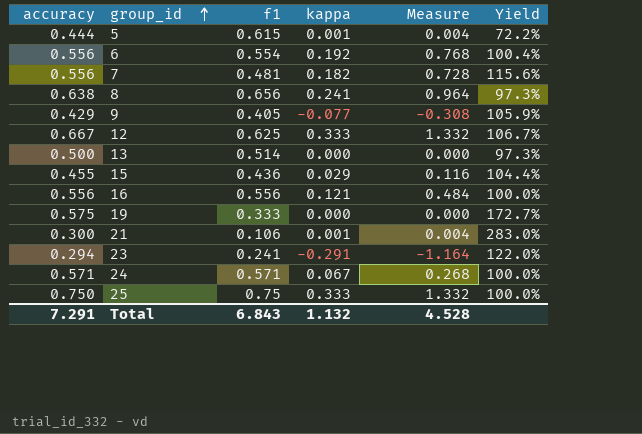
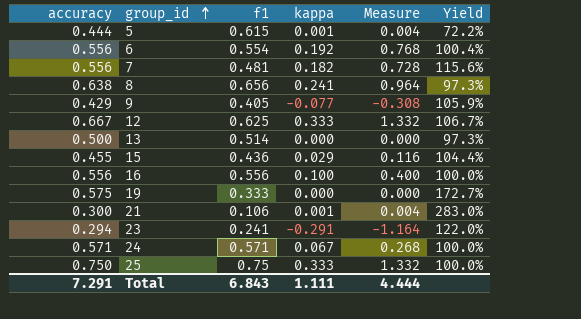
16 | kappa: 0.121 -> 0.100
16 | Measure: 0.484 -> 0.400
Total | kappa: 1.132 -> 1.111
Total | Measure: 4.528 -> 4.444

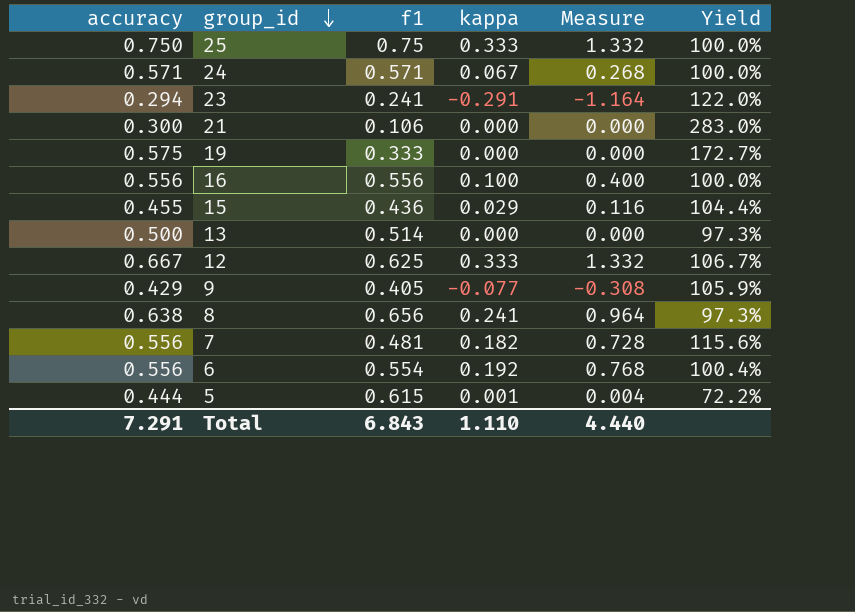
row order: group_id ascending -> group_id descending
21 | kappa: 0.001 -> 0.000
21 | Measure: 0.004 -> 0.000
Total | kappa: 1.111 -> 1.110
Total | Measure: 4.444 -> 4.440

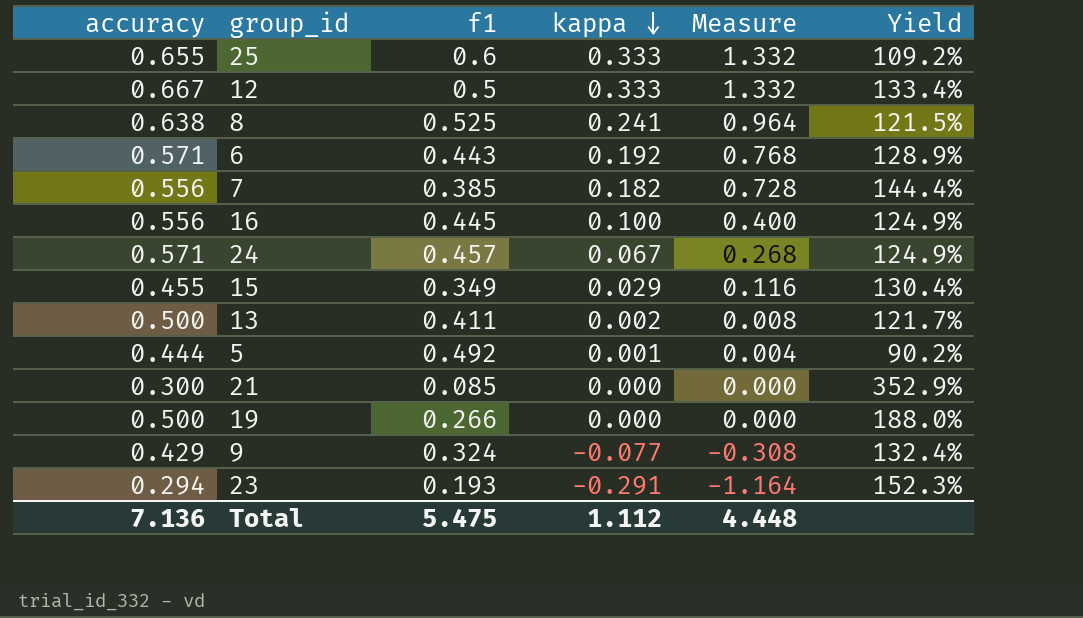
row order: group_id descending -> kappa descending
25 | accuracy: 0.750 -> 0.655
25 | f1: 0.75 -> 0.6
25 | Yield: 100.0% -> 109.2%
12 | f1: 0.625 -> 0.5
12 | Yield: 106.7% -> 133.4%
8 | f1: 0.656 -> 0.525
8 | Yield: 97.3% -> 121.5%
6 | accuracy: 0.556 -> 0.571
6 | f1: 0.554 -> 0.443
6 | Yield: 100.4% -> 128.9%
7 | f1: 0.481 -> 0.385
7 | Yield: 115.6% -> 144.4%
16 | f1: 0.556 -> 0.445
16 | Yield: 100.0% -> 124.9%
24 | f1: 0.571 -> 0.457
24 | Yield: 100.0% -> 124.9%
15 | f1: 0.436 -> 0.349
15 | Yield: 104.4% -> 130.4%
13 | f1: 0.514 -> 0.411
13 | kappa: 0.000 -> 0.002
13 | Measure: 0.000 -> 0.008
13 | Yield: 97.3% -> 121.7%
5 | f1: 0.615 -> 0.492
5 | Yield: 72.2% -> 90.2%
21 | f1: 0.106 -> 0.085
21 | Yield: 283.0% -> 352.9%
19 | accuracy: 0.575 -> 0.500
19 | f1: 0.333 -> 0.266
19 | Yield: 172.7% -> 188.0%
9 | f1: 0.405 -> 0.324
9 | Yield: 105.9% -> 132.4%
23 | f1: 0.241 -> 0.193
23 | Yield: 122.0% -> 152.3%
Total | accuracy: 7.291 -> 7.136
Total | f1: 6.843 -> 5.475
Total | kappa: 1.110 -> 1.112
Total | Measure: 4.440 -> 4.448

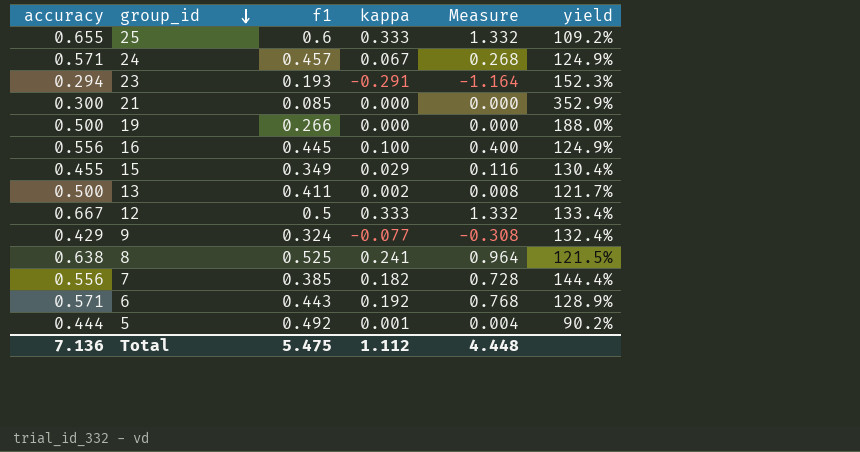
row order: kappa descending -> group_id descending
column name: Yield -> yield

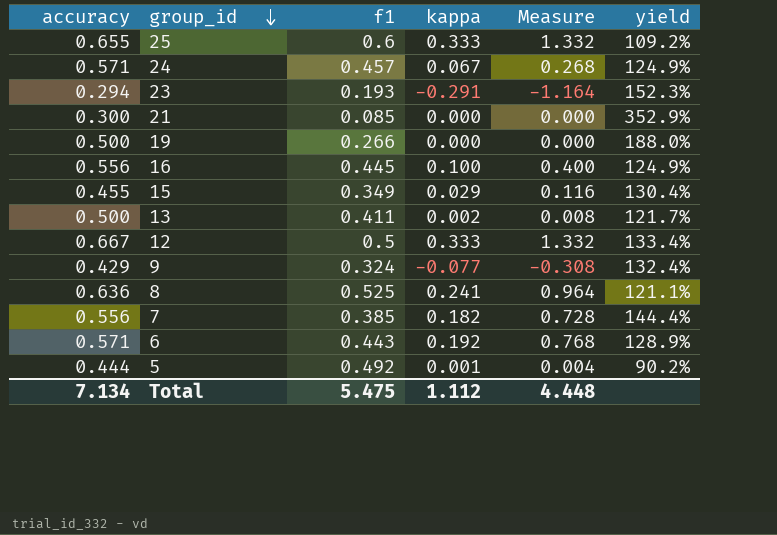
8 | accuracy: 0.638 -> 0.636
8 | yield: 121.5% -> 121.1%
Total | accuracy: 7.136 -> 7.134

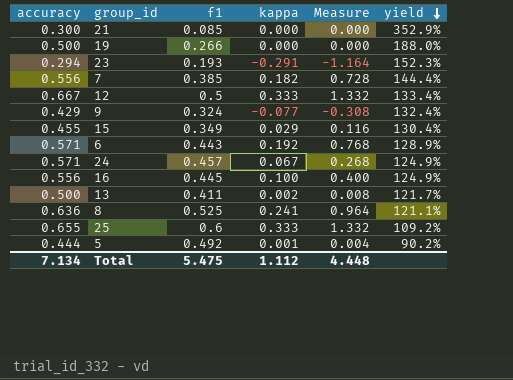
row order: group_id descending -> yield descending

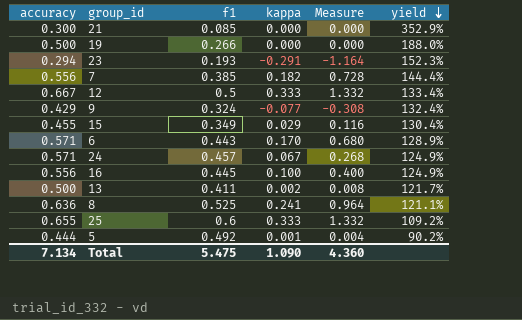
6 | kappa: 0.192 -> 0.170
6 | Measure: 0.768 -> 0.680
Total | kappa: 1.112 -> 1.090
Total | Measure: 4.448 -> 4.360

